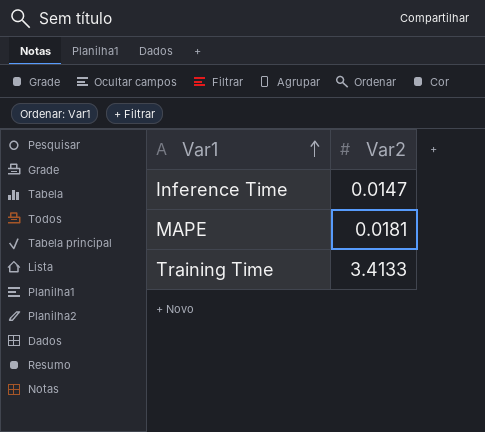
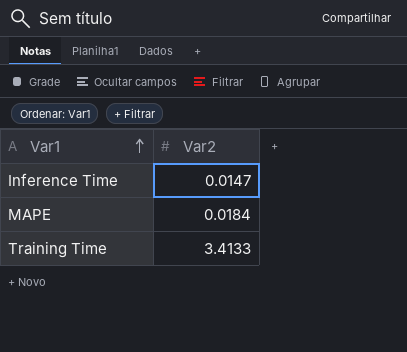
MAPE | Var2: 0.0181 -> 0.0184

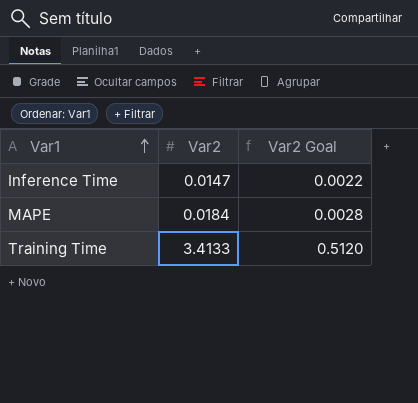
column Var2 Goal | formula: none -> [Var2] * 0.15

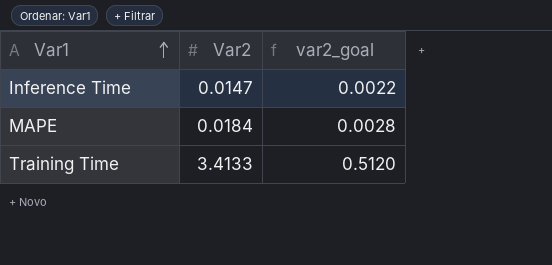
column name: Var2 Goal -> var2_goal

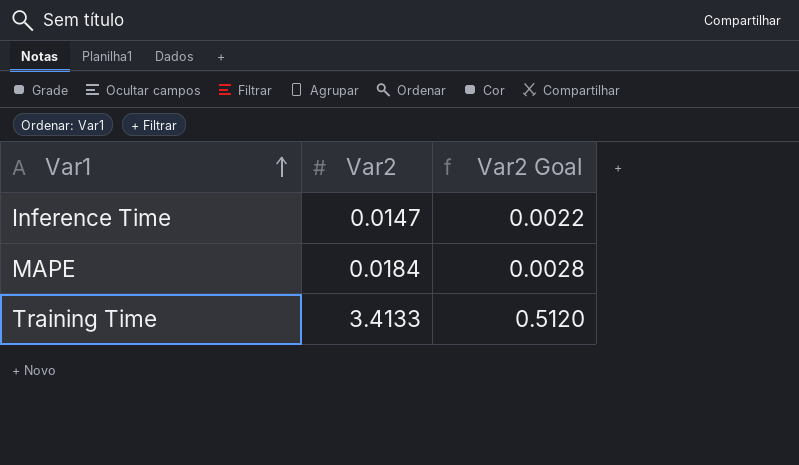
column name: var2_goal -> Var2 Goal

